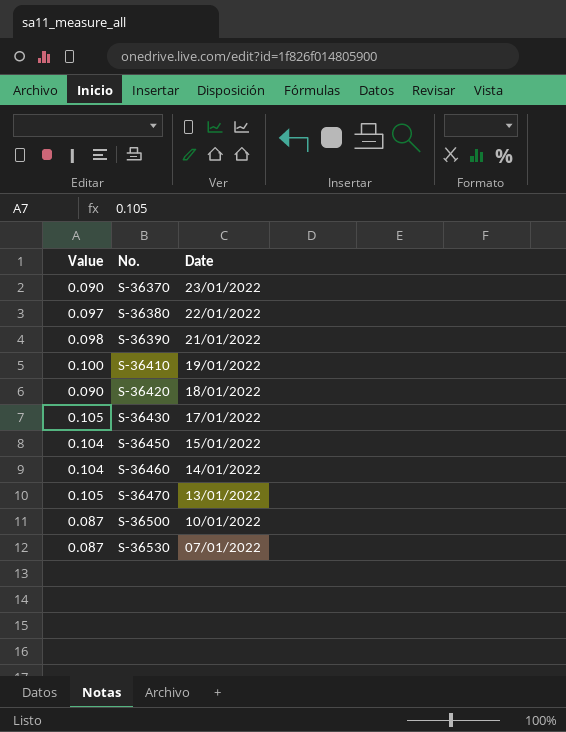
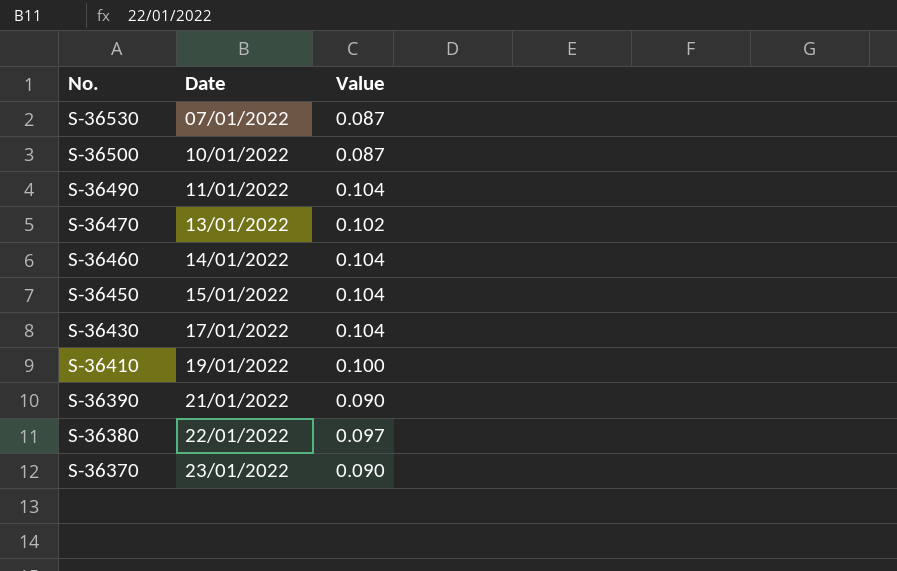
row order: No. ascending -> No. descending
column Value | position: 1 -> 3
row S-36420: 0.090 | 18/01/2022 -> none
row S-36490: none -> 11/01/2022 | 0.104
S-36470 | Value: 0.105 -> 0.102
S-36430 | Value: 0.105 -> 0.104
S-36390 | Value: 0.098 -> 0.090

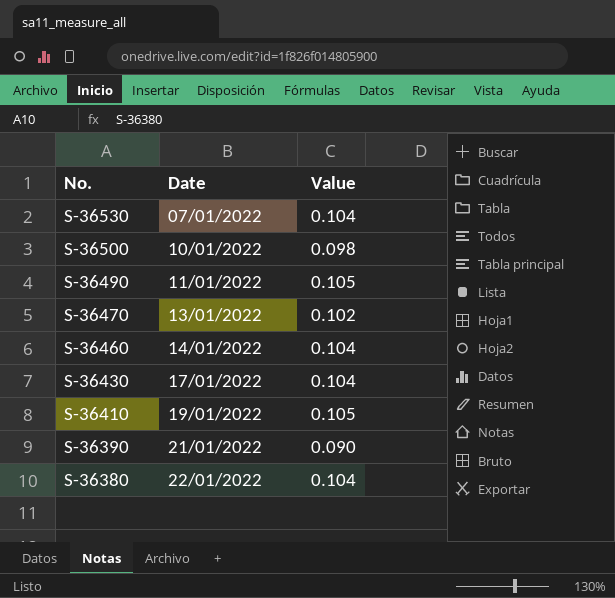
row S-36450: 15/01/2022 | 0.104 -> none
row S-36370: 23/01/2022 | 0.090 -> none
S-36530 | Value: 0.087 -> 0.104
S-36500 | Value: 0.087 -> 0.098
S-36490 | Value: 0.104 -> 0.105
S-36410 | Value: 0.100 -> 0.105
S-36380 | Value: 0.097 -> 0.104

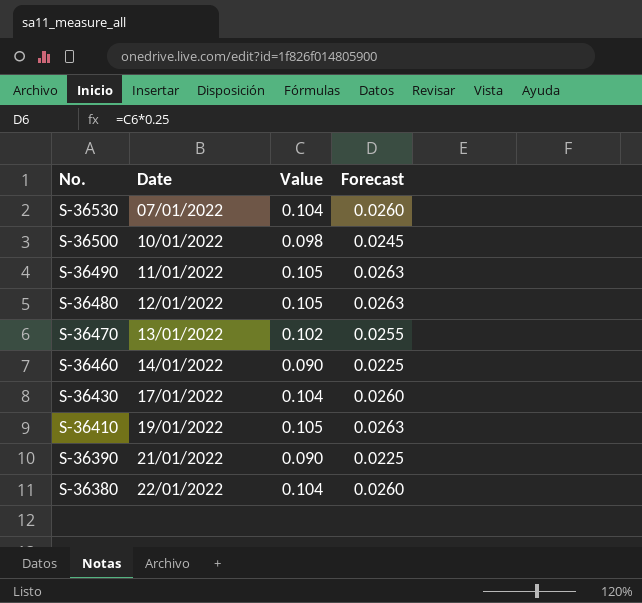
column Forecast | formula: none -> [Value] * 0.25
row S-36480: none -> 12/01/2022 | 0.105 | 0.0263
S-36460 | Value: 0.104 -> 0.090

